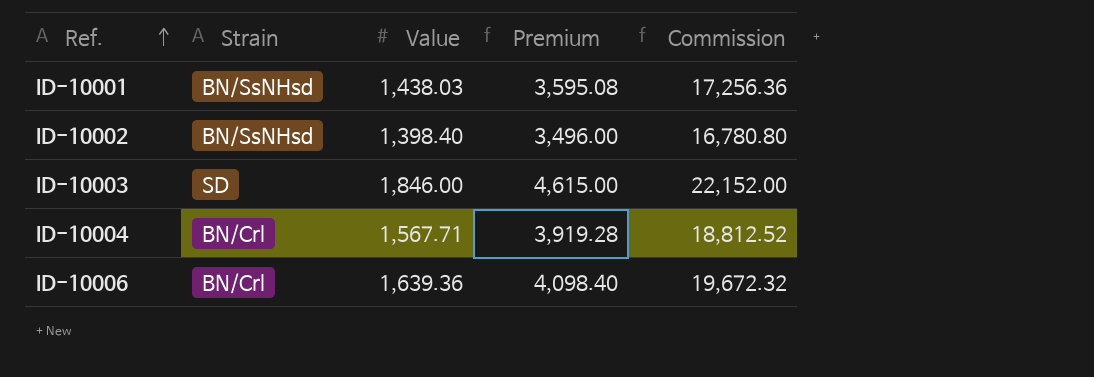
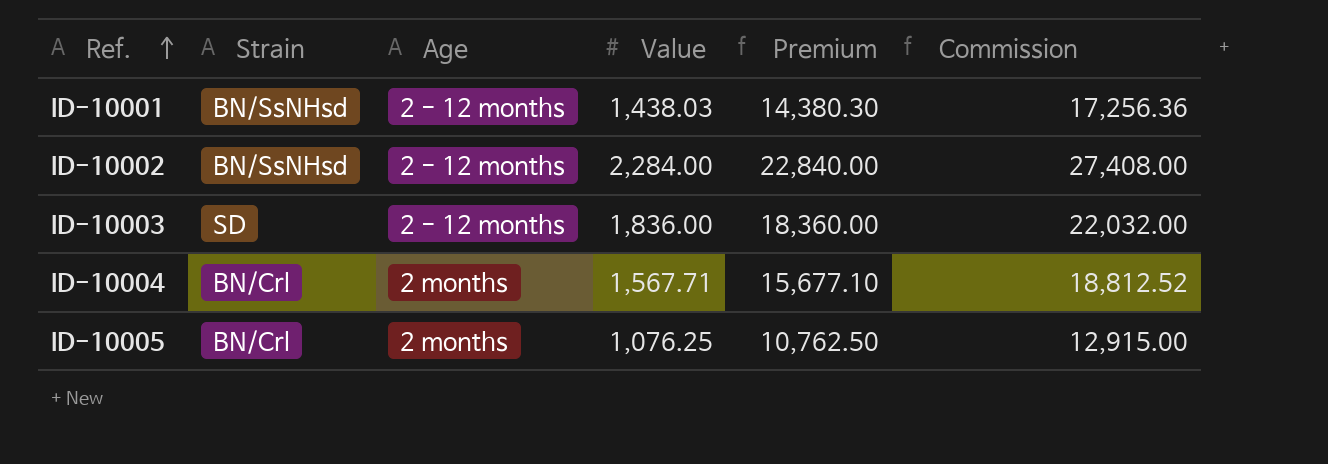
column Age | position: none -> 3
column Premium | formula: [Value] * 2.5 -> [Value] * 10
row ID-10006: BN/Crl | 1,639.36 | 4,098.40 | 19,672.32 -> none
ID-10002 | Value: 1,398.40 -> 2,284.00
ID-10002 | Commission: 16,780.80 -> 27,408.00
ID-10003 | Value: 1,846.00 -> 1,836.00
ID-10003 | Commission: 22,152.00 -> 22,032.00
row ID-10005: none -> BN/Crl | 2 months | 1,076.25 | 10,762.50 | 12,915.00

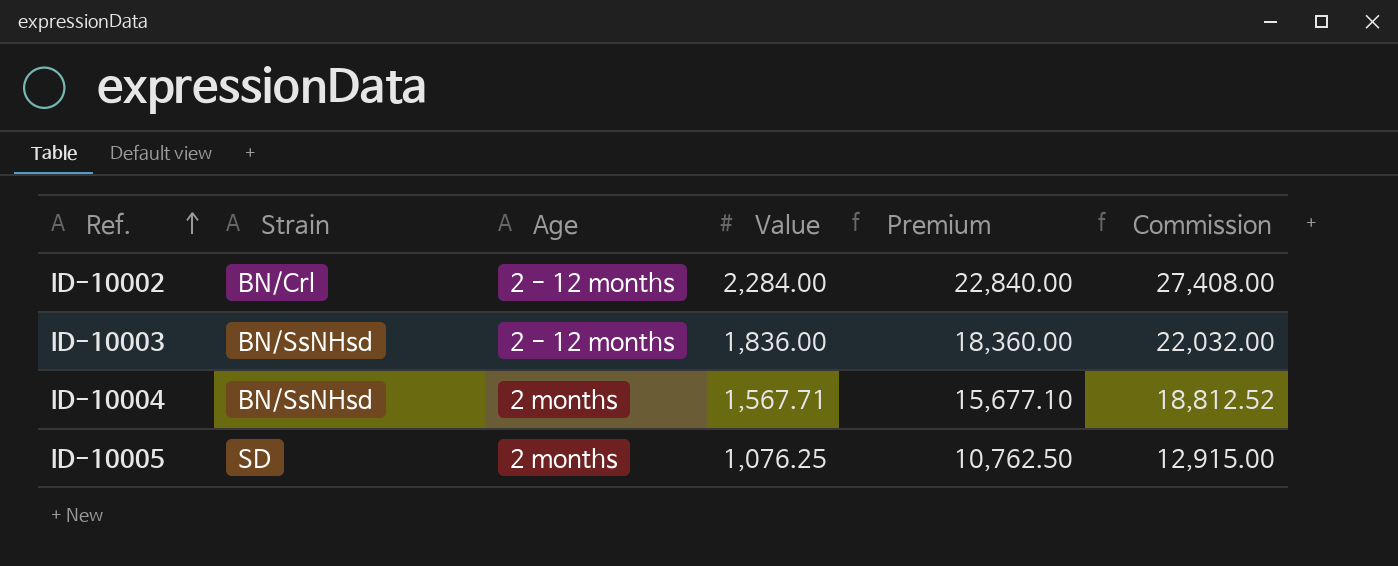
row ID-10001: BN/SsNHsd | 2 - 12 months | 1,438.03 | 14,380.30 | 17,256.36 -> none
ID-10002 | Strain: BN/SsNHsd -> BN/Crl
ID-10003 | Strain: SD -> BN/SsNHsd
ID-10004 | Strain: BN/Crl -> BN/SsNHsd
ID-10005 | Strain: BN/Crl -> SD

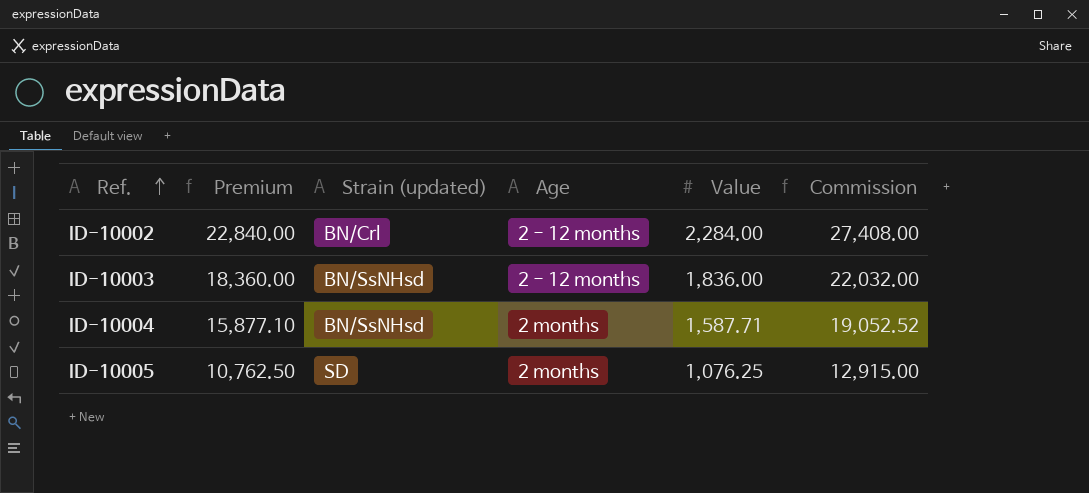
column Premium | position: 5 -> 2
column name: Strain -> Strain (updated)
ID-10004 | Premium: 15,677.10 -> 15,877.10
ID-10004 | Value: 1,567.71 -> 1,587.71
ID-10004 | Commission: 18,812.52 -> 19,052.52

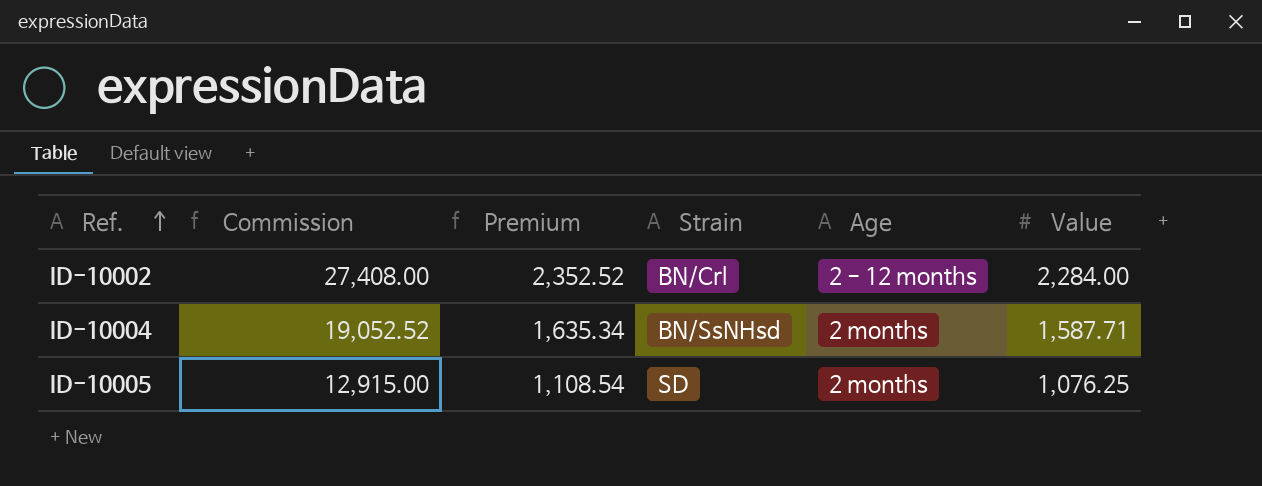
column Commission | position: 6 -> 2
column Premium | formula: [Value] * 10 -> [Value] * 1.03
column name: Strain (updated) -> Strain
row ID-10003: 18,360.00 | BN/SsNHsd | 2 - 12 months | 1,836.00 | 22,032.00 -> none

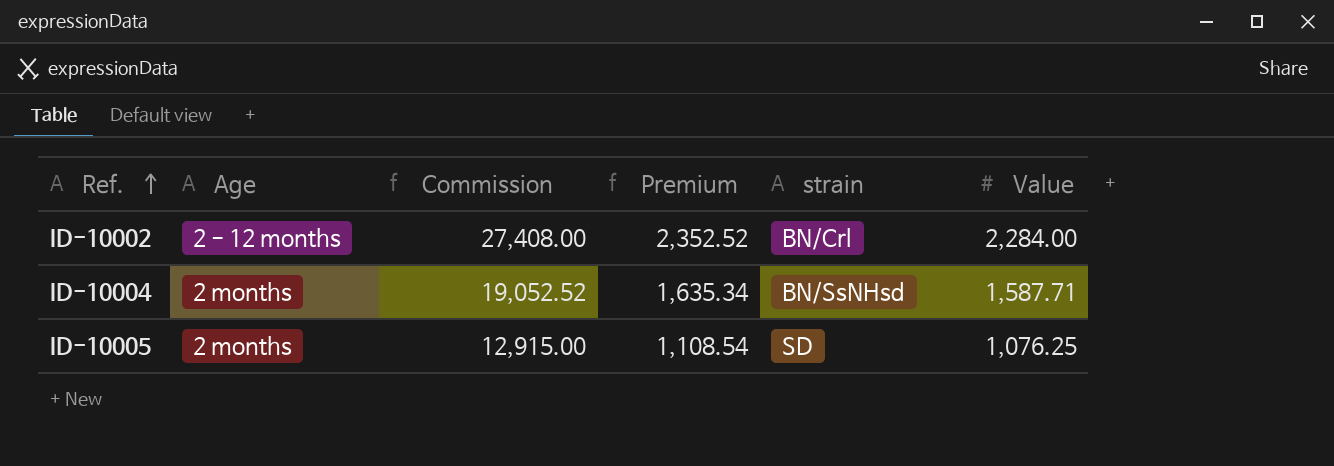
column Age | position: 5 -> 2
column name: Strain -> strain

